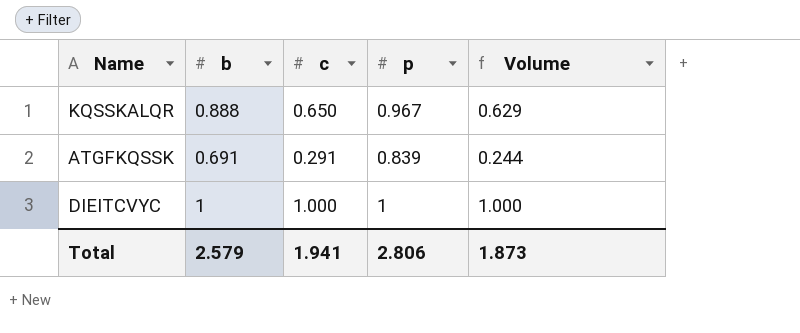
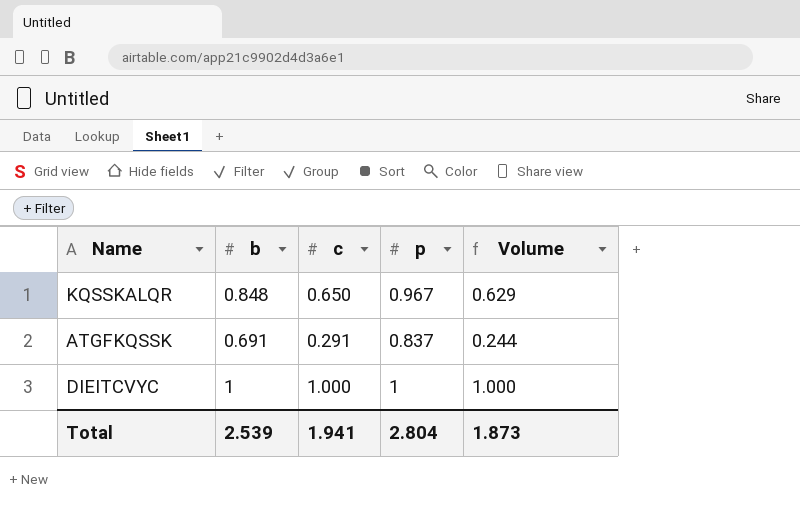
KQSSKALQR | b: 0.888 -> 0.848
ATGFKQSSK | p: 0.839 -> 0.837
Total | b: 2.579 -> 2.539
Total | p: 2.806 -> 2.804

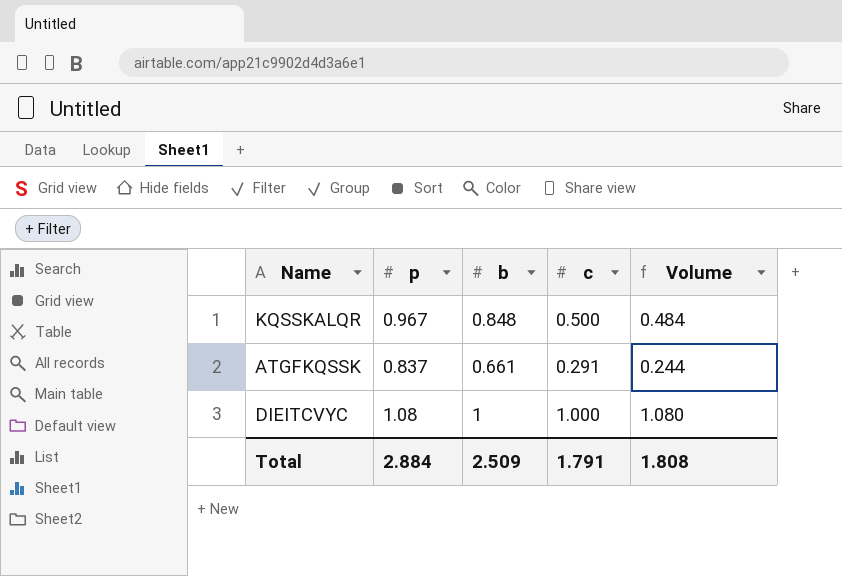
column p | position: 4 -> 2
KQSSKALQR | c: 0.650 -> 0.500
KQSSKALQR | Volume: 0.629 -> 0.484
ATGFKQSSK | b: 0.691 -> 0.661
DIEITCVYC | p: 1 -> 1.08
DIEITCVYC | Volume: 1.000 -> 1.080
Total | p: 2.804 -> 2.884
Total | b: 2.539 -> 2.509
Total | c: 1.941 -> 1.791
Total | Volume: 1.873 -> 1.808

